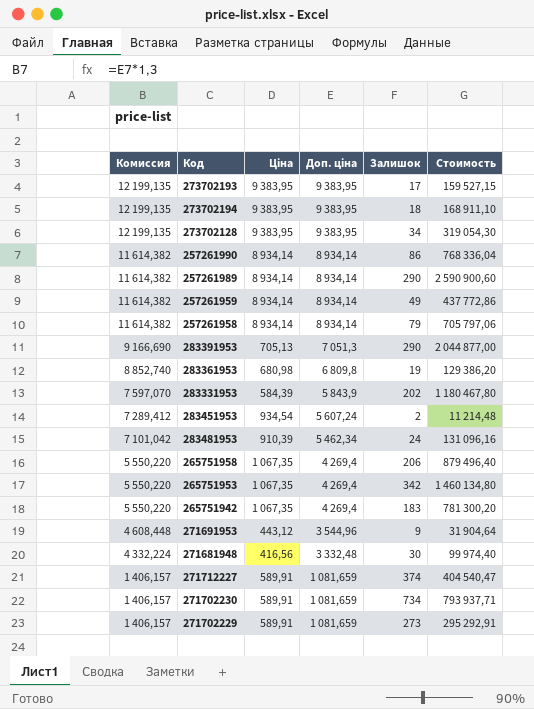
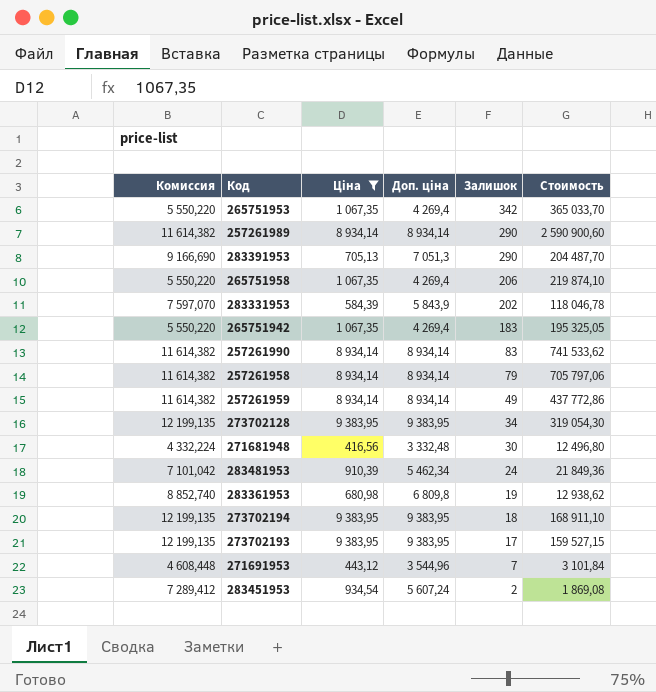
filter: none -> Ціна != 589,91
row order: Комиссия descending -> Залишок descending
column Стоимость | formula: [Доп. ціна] * [Залишок] -> [Ціна] * [Залишок]
257261990 | Залишок: 86 -> 83
271691953 | Залишок: 9 -> 7

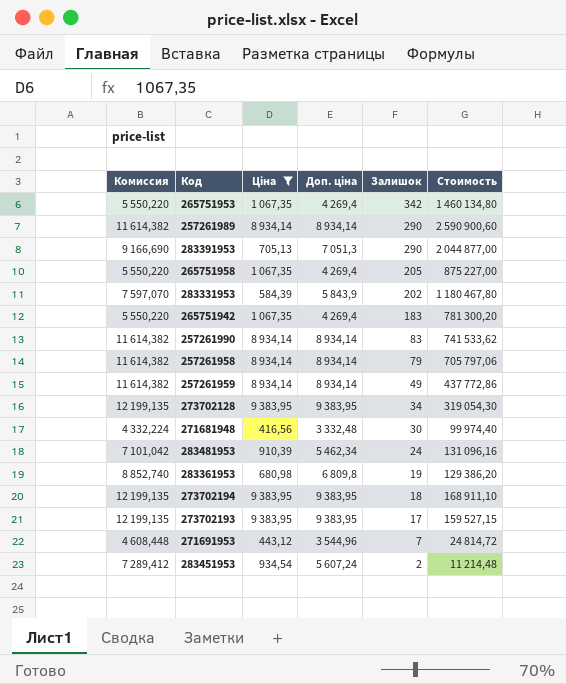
column Стоимость | formula: [Ціна] * [Залишок] -> [Доп. ціна] * [Залишок]
265751958 | Залишок: 206 -> 205

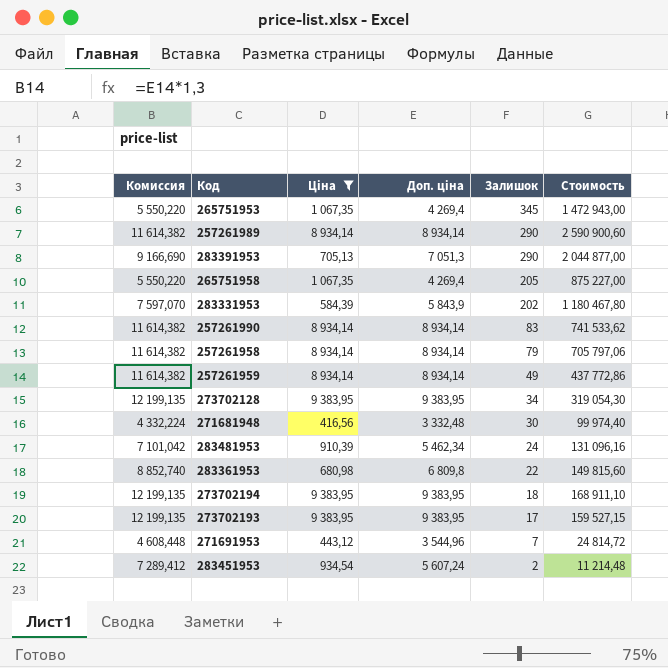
row 265751942: 5 550,220 | 1 067,35 | 4 269,4 | 183 | 781 300,20 -> none
265751953 | Залишок: 342 -> 345
265751953 | Стоимость: 1 460 134,80 -> 1 472 943,00
283361953 | Залишок: 19 -> 22
283361953 | Стоимость: 129 386,20 -> 149 815,60

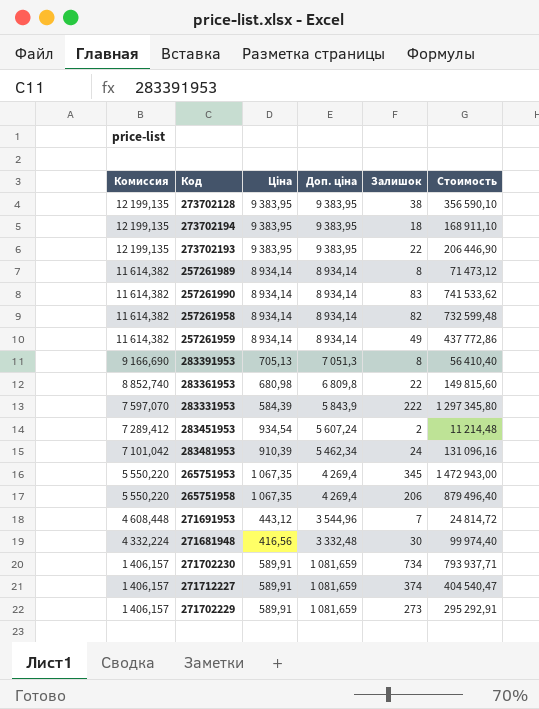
filter: Ціна != 589,91 -> none
row order: Залишок descending -> Комиссия descending
273702128 | Залишок: 34 -> 38
273702128 | Стоимость: 319 054,30 -> 356 590,10
273702193 | Залишок: 17 -> 22
273702193 | Стоимость: 159 527,15 -> 206 446,90
257261989 | Залишок: 290 -> 8
257261989 | Стоимость: 2 590 900,60 -> 71 473,12
257261958 | Залишок: 79 -> 82
257261958 | Стоимость: 705 797,06 -> 732 599,48
283391953 | Залишок: 290 -> 8
283391953 | Стоимость: 2 044 877,00 -> 56 410,40
283331953 | Залишок: 202 -> 222
283331953 | Стоимость: 1 180 467,80 -> 1 297 345,80
265751958 | Залишок: 205 -> 206
265751958 | Стоимость: 875 227,00 -> 879 496,40

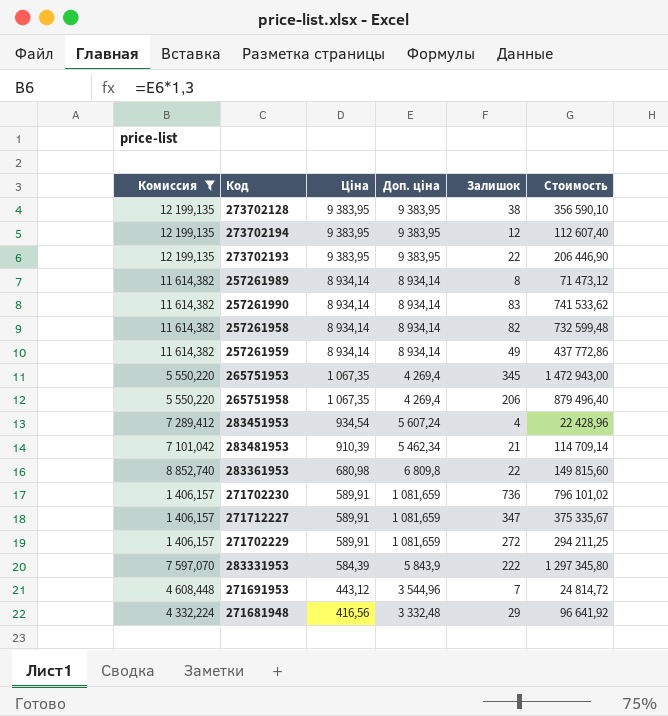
filter: none -> Комиссия != 9 166,690
row order: Комиссия descending -> Ціна descending
273702194 | Залишок: 18 -> 12
273702194 | Стоимость: 168 911,10 -> 112 607,40
283451953 | Залишок: 2 -> 4
283451953 | Стоимость: 11 214,48 -> 22 428,96
283481953 | Залишок: 24 -> 21
283481953 | Стоимость: 131 096,16 -> 114 709,14
271702230 | Залишок: 734 -> 736
271702230 | Стоимость: 793 937,71 -> 796 101,02
271712227 | Залишок: 374 -> 347
271712227 | Стоимость: 404 540,47 -> 375 335,67
271702229 | Залишок: 273 -> 272
271702229 | Стоимость: 295 292,91 -> 294 211,25
271681948 | Залишок: 30 -> 29
271681948 | Стоимость: 99 974,40 -> 96 641,92

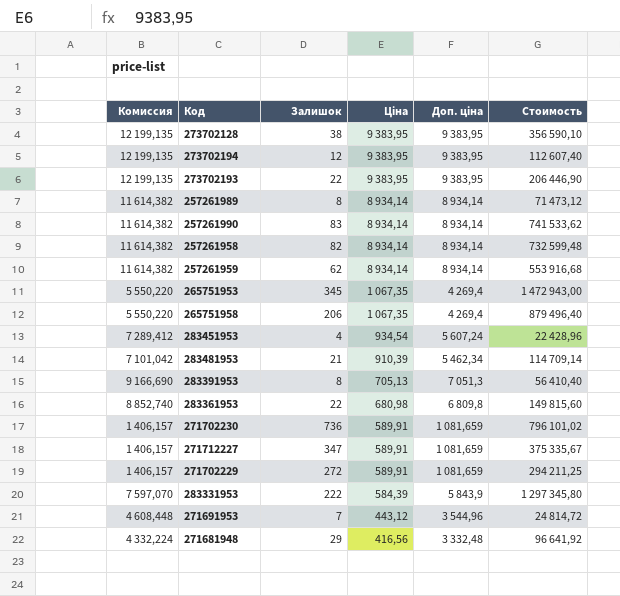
filter: Комиссия != 9 166,690 -> none
column Залишок | position: 5 -> 3
257261959 | Залишок: 49 -> 62
257261959 | Стоимость: 437 772,86 -> 553 916,68

